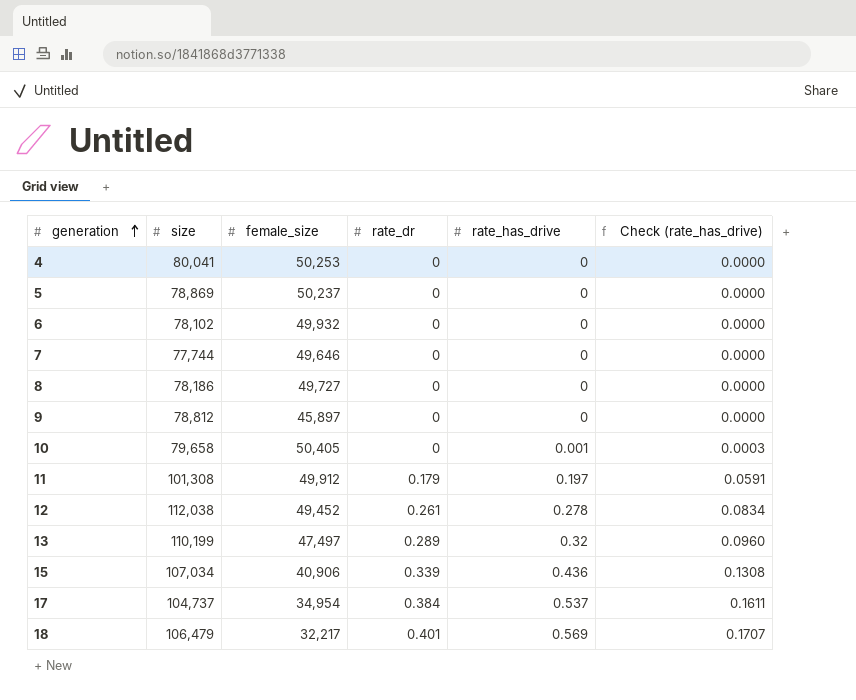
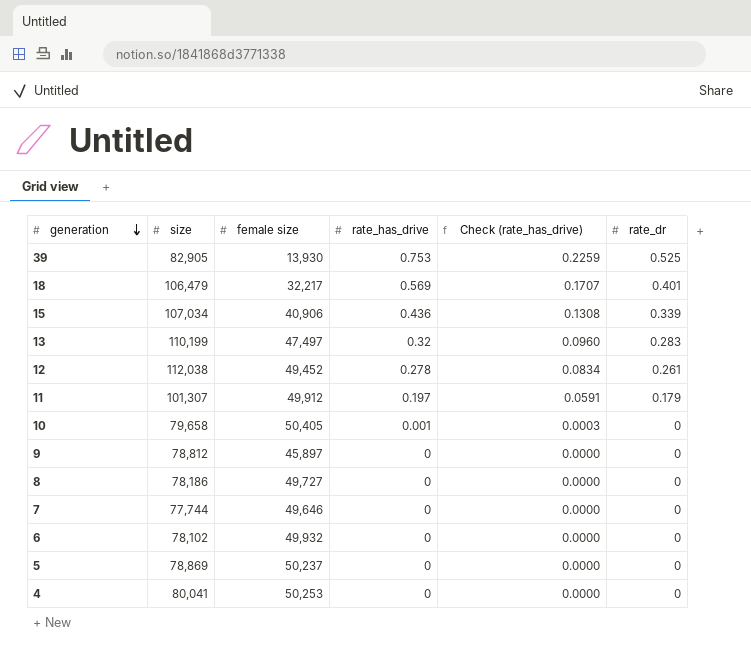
row order: generation ascending -> generation descending
column name: female_size -> female size
column rate_dr | position: 4 -> 6
row 17: 104,737 | 34,954 | 0.384 | 0.537 | 0.1611 -> none
row 39: none -> 82,905 | 13,930 | 0.753 | 0.2259 | 0.525
13 | rate_dr: 0.289 -> 0.283
11 | size: 101,308 -> 101,307

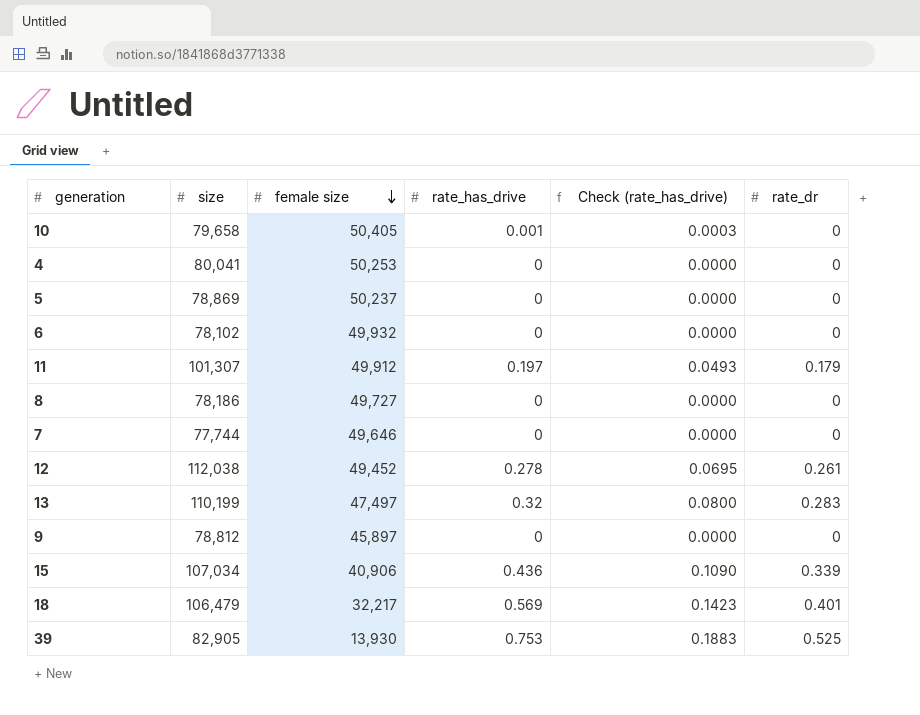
row order: generation descending -> female size descending
column Check (rate_has_drive) | formula: [rate_has_drive] * 0.3 -> [rate_has_drive] * 0.25

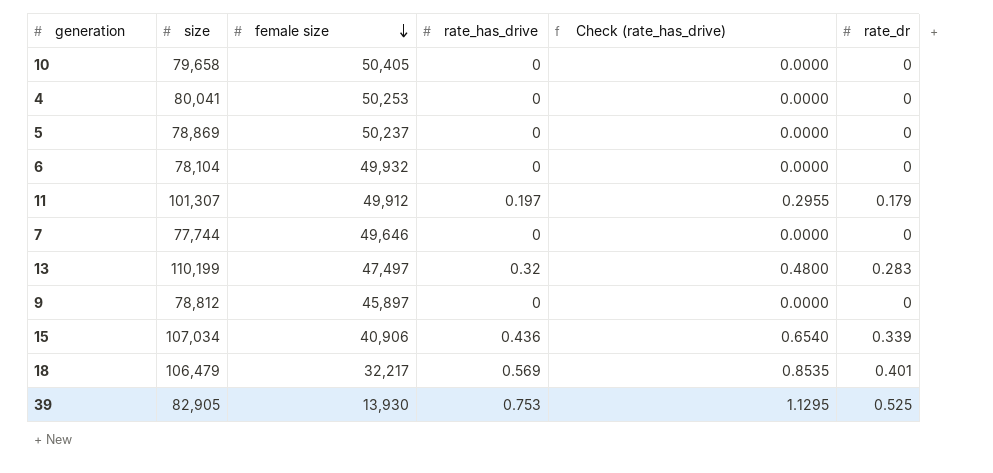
column Check (rate_has_drive) | formula: [rate_has_drive] * 0.25 -> [rate_has_drive] * 1.5
row 8: 78,186 | 49,727 | 0 | 0.0000 | 0 -> none
row 12: 112,038 | 49,452 | 0.278 | 0.0695 | 0.261 -> none
10 | rate_has_drive: 0.001 -> 0
6 | size: 78,102 -> 78,104

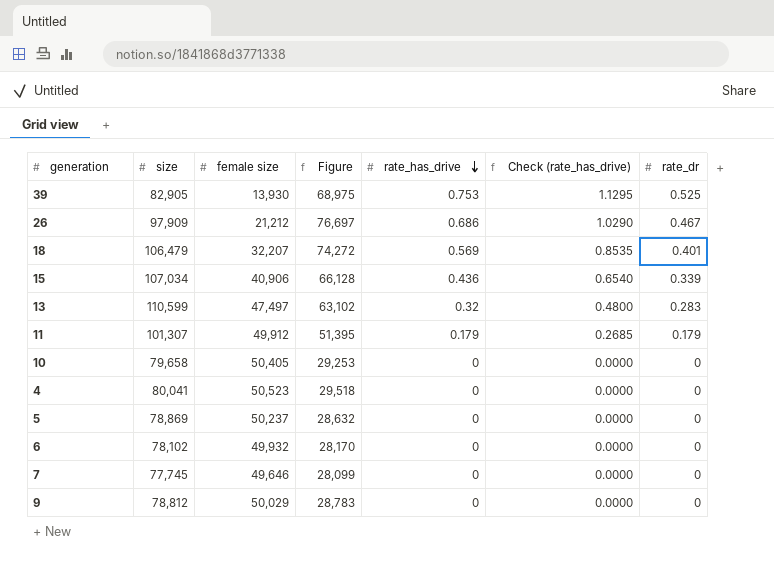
row order: female size descending -> rate_has_drive descending
column Figure | formula: none -> [size] - [female size]
row 26: none -> 97,909 | 21,212 | 76,697 | 0.686 | 1.0290 | 0.467
18 | female size: 32,217 -> 32,207
13 | size: 110,199 -> 110,599
11 | rate_has_drive: 0.197 -> 0.179
11 | Check (rate_has_drive): 0.2955 -> 0.2685
4 | female size: 50,253 -> 50,523
6 | size: 78,104 -> 78,102
7 | size: 77,744 -> 77,745
9 | female size: 45,897 -> 50,029

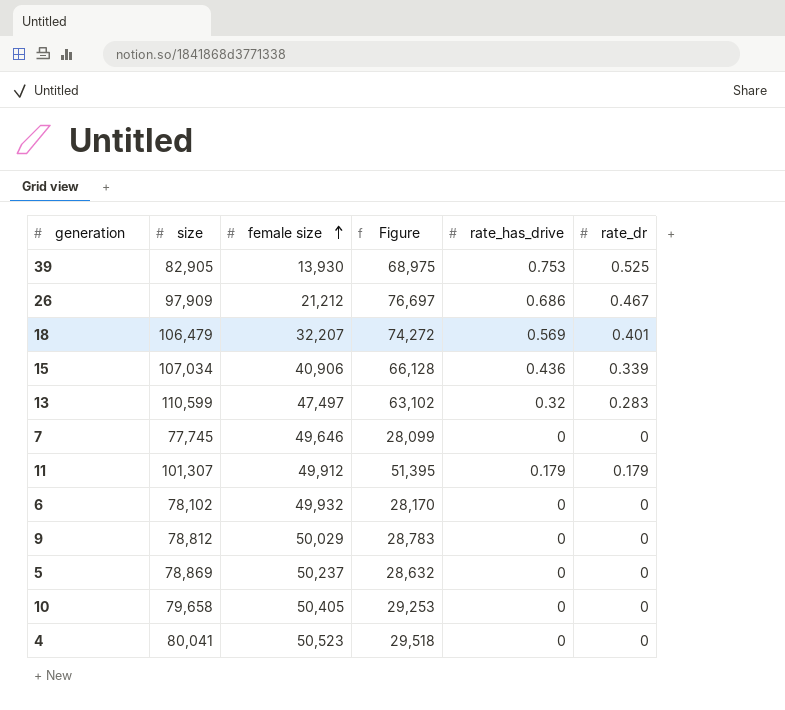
row order: rate_has_drive descending -> female size ascending
column Check (rate_has_drive) | formula: [rate_has_drive] * 1.5 -> none

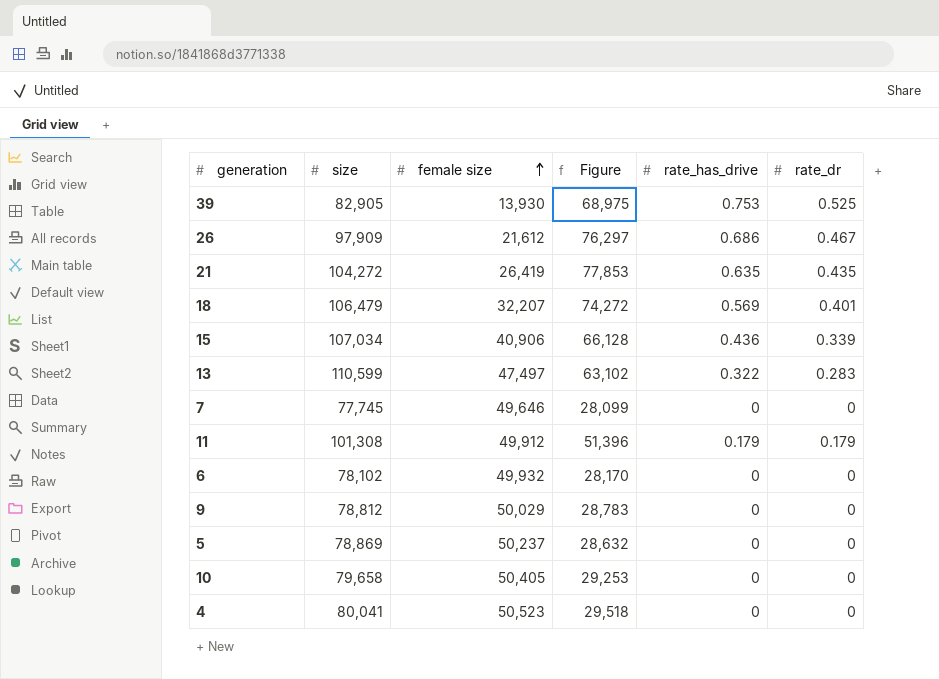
26 | female size: 21,212 -> 21,612
26 | Figure: 76,697 -> 76,297
row 21: none -> 104,272 | 26,419 | 77,853 | 0.635 | 0.435
13 | rate_has_drive: 0.32 -> 0.322
11 | size: 101,307 -> 101,308
11 | Figure: 51,395 -> 51,396

